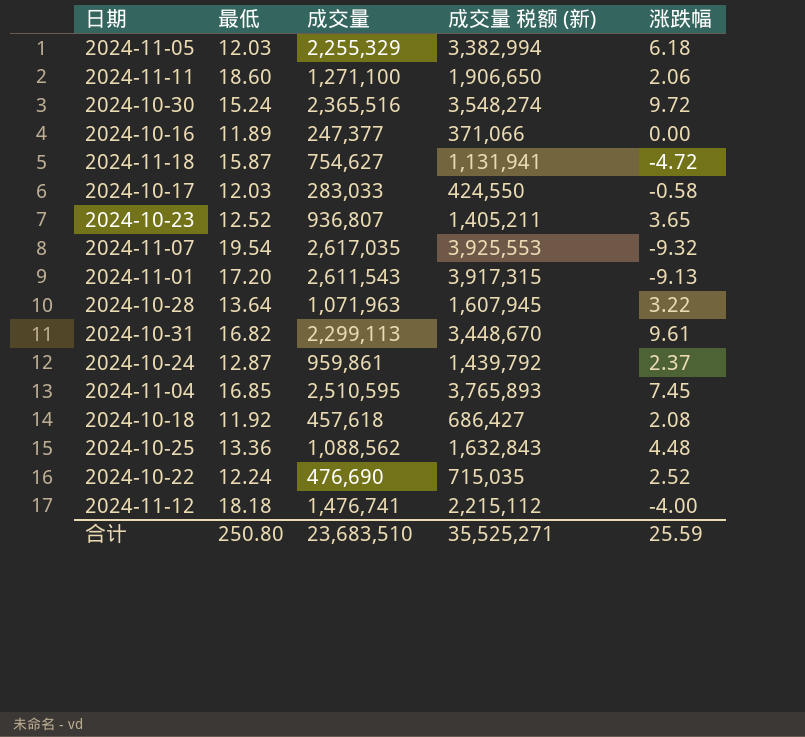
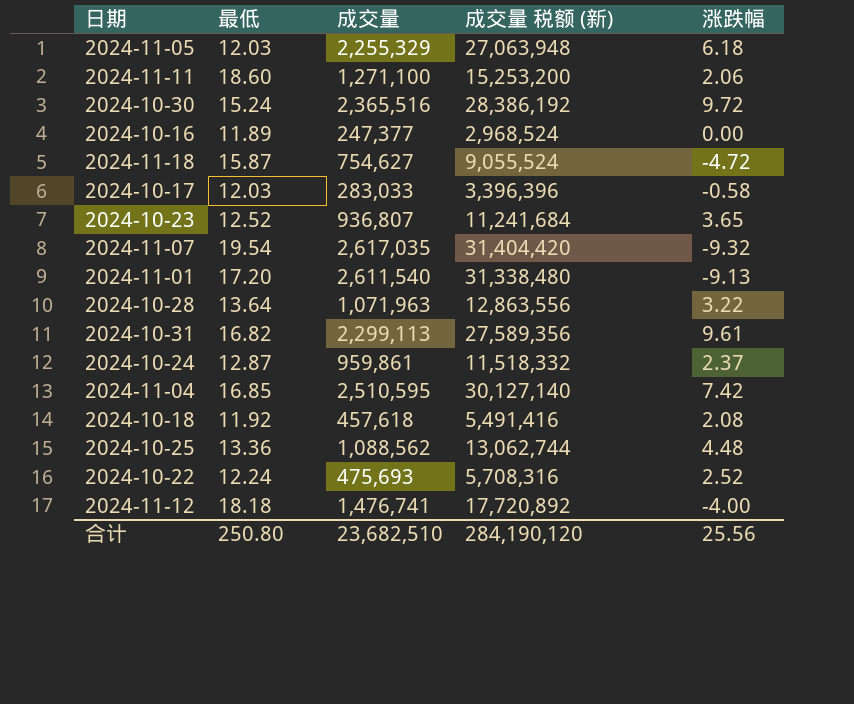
column 成交量 税额 (新) | formula: [成交量] * 1.5 -> [成交量] * 12
2024-11-01 | 成交量: 2,611,543 -> 2,611,540
2024-11-04 | 涨跌幅: 7.45 -> 7.42
2024-10-22 | 成交量: 476,690 -> 475,693
合计 | 成交量: 23,683,510 -> 23,682,510
合计 | 成交量 税额 (新): 35,525,271 -> 284,190,120
合计 | 涨跌幅: 25.59 -> 25.56

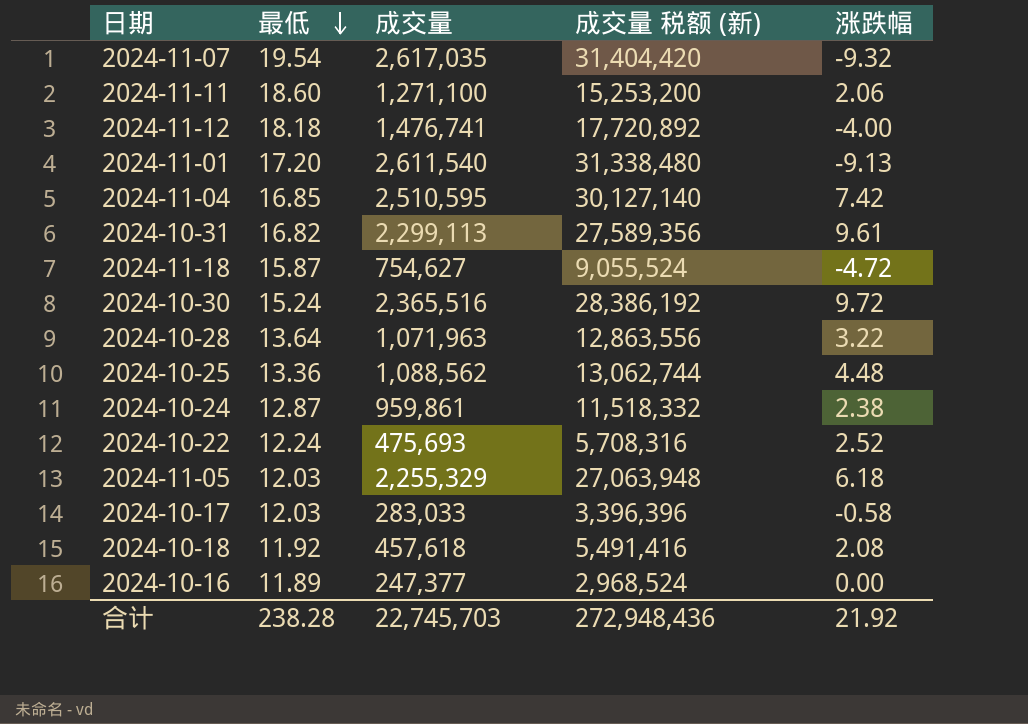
row order: none -> 最低 descending
row 2024-10-23: 12.52 | 936,807 | 11,241,684 | 3.65 -> none
2024-10-24 | 涨跌幅: 2.37 -> 2.38
合计 | 最低: 250.80 -> 238.28
合计 | 成交量: 23,682,510 -> 22,745,703
合计 | 成交量 税额 (新): 284,190,120 -> 272,948,436
合计 | 涨跌幅: 25.56 -> 21.92

